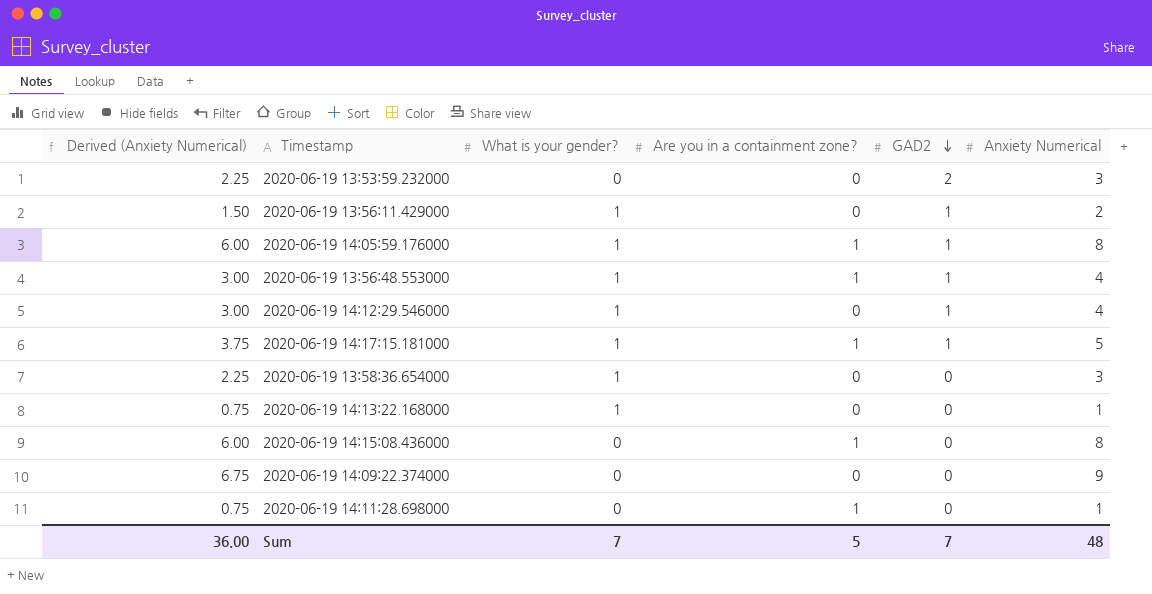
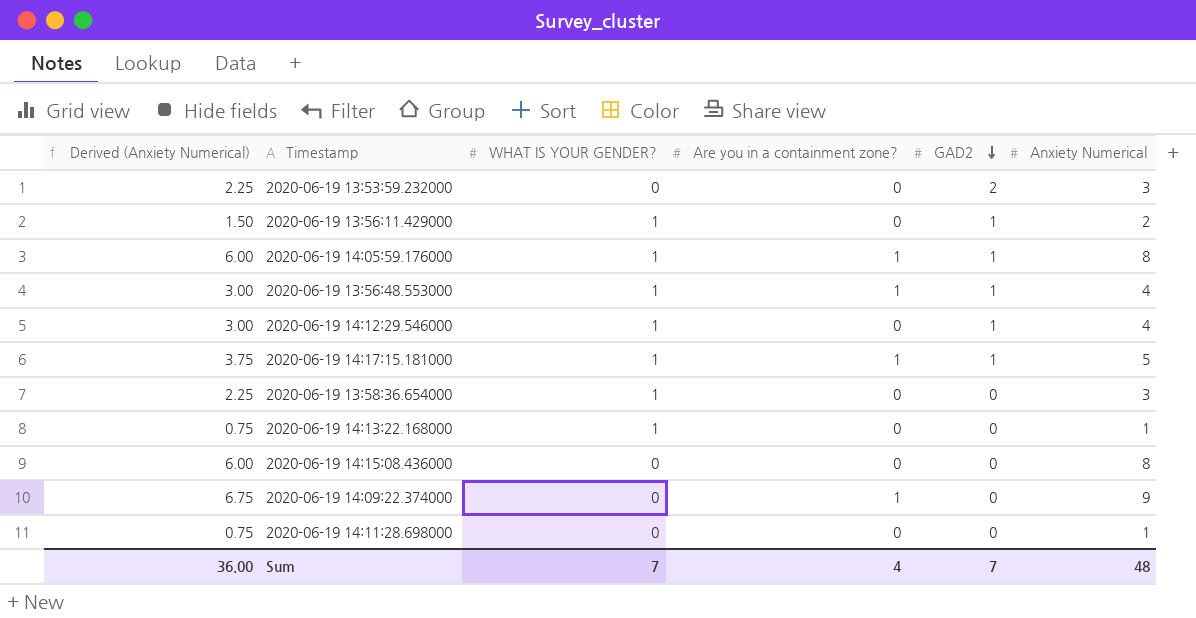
column name: What is your gender? -> WHAT IS YOUR GENDER?
2020-06-19 14:15:08.436000 | Are you in a containment zone?: 1 -> 0
2020-06-19 14:09:22.374000 | Are you in a containment zone?: 0 -> 1
2020-06-19 14:11:28.698000 | Are you in a containment zone?: 1 -> 0
Sum | Are you in a containment zone?: 5 -> 4

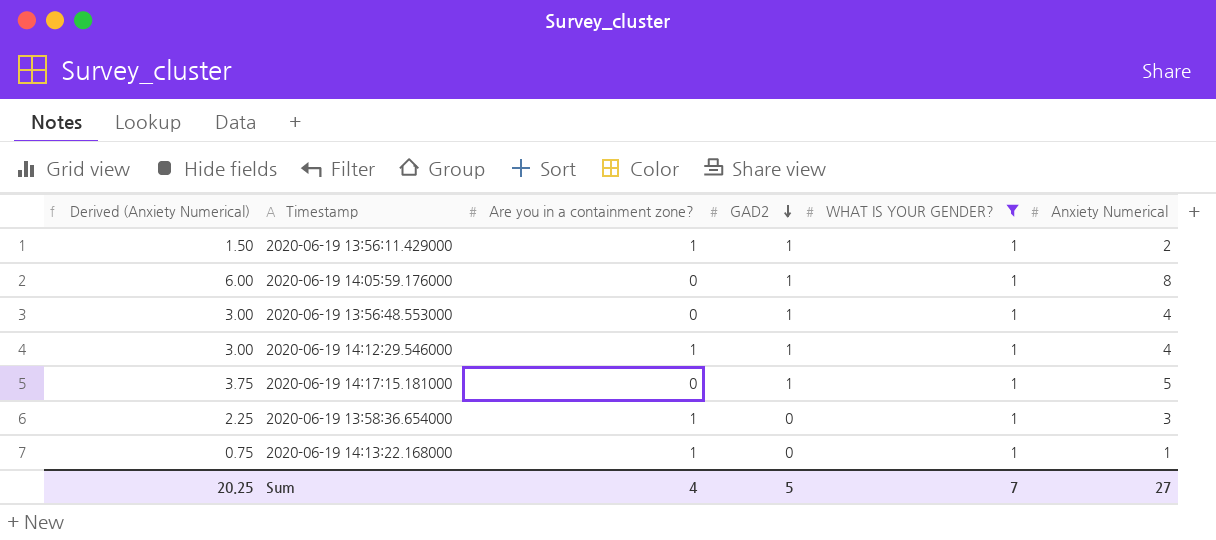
filter: none -> WHAT IS YOUR GENDER? = 1
column WHAT IS YOUR GENDER? | position: 3 -> 5
2020-06-19 13:56:11.429000 | Are you in a containment zone?: 0 -> 1
2020-06-19 14:05:59.176000 | Are you in a containment zone?: 1 -> 0
2020-06-19 13:56:48.553000 | Are you in a containment zone?: 1 -> 0
2020-06-19 14:12:29.546000 | Are you in a containment zone?: 0 -> 1
2020-06-19 14:17:15.181000 | Are you in a containment zone?: 1 -> 0
2020-06-19 13:58:36.654000 | Are you in a containment zone?: 0 -> 1
2020-06-19 14:13:22.168000 | Are you in a containment zone?: 0 -> 1
Sum | Derived (Anxiety Numerical): 36.00 -> 20.25
Sum | GAD2: 7 -> 5
Sum | Anxiety Numerical: 48 -> 27

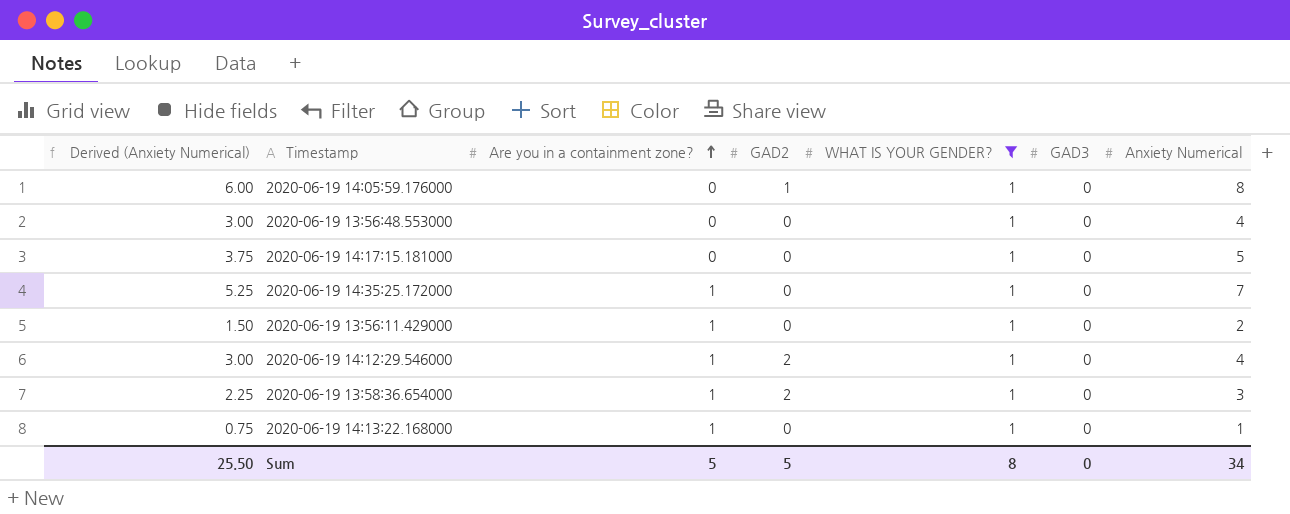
row order: GAD2 descending -> Are you in a containment zone? ascending
column GAD3 | position: none -> 6
2020-06-19 13:56:48.553000 | GAD2: 1 -> 0
2020-06-19 14:17:15.181000 | GAD2: 1 -> 0
row 2020-06-19 14:35:25.172000: none -> 5.25 | 1 | 0 | 1 | 0 | 7
2020-06-19 13:56:11.429000 | GAD2: 1 -> 0
2020-06-19 14:12:29.546000 | GAD2: 1 -> 2
2020-06-19 13:58:36.654000 | GAD2: 0 -> 2
Sum | Derived (Anxiety Numerical): 20.25 -> 25.50
Sum | Are you in a containment zone?: 4 -> 5
Sum | WHAT IS YOUR GENDER?: 7 -> 8
Sum | Anxiety Numerical: 27 -> 34

